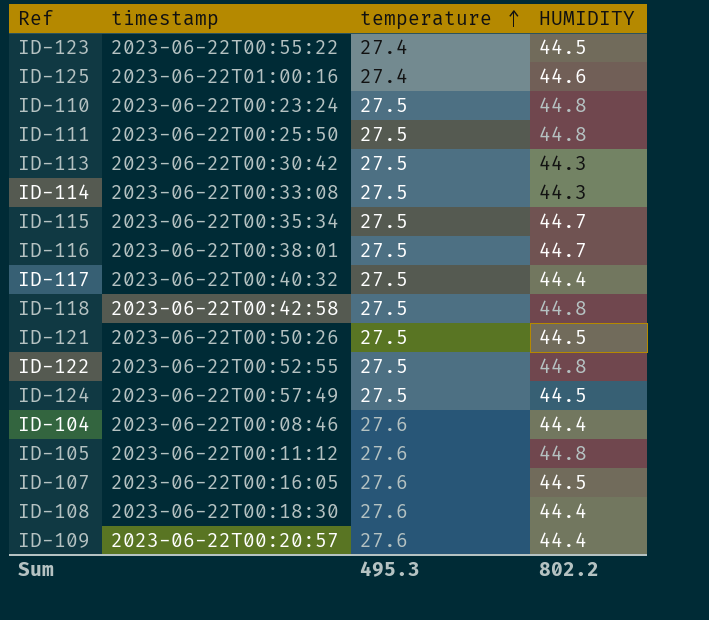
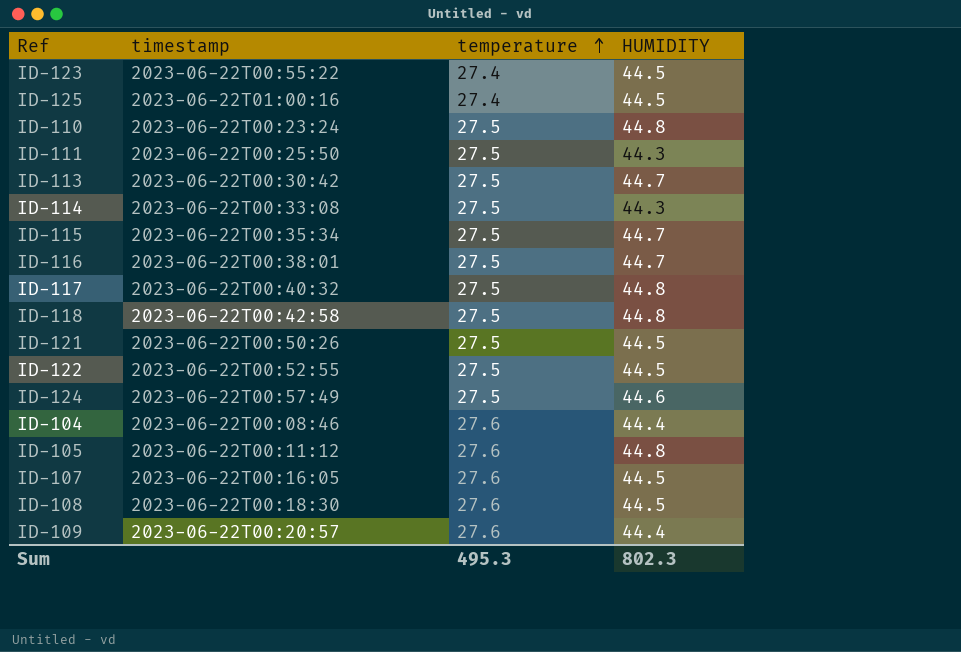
ID-125 | HUMIDITY: 44.6 -> 44.5
ID-111 | HUMIDITY: 44.8 -> 44.3
ID-113 | HUMIDITY: 44.3 -> 44.7
ID-117 | HUMIDITY: 44.4 -> 44.8
ID-122 | HUMIDITY: 44.8 -> 44.5
ID-124 | HUMIDITY: 44.5 -> 44.6
ID-108 | HUMIDITY: 44.4 -> 44.5
Sum | HUMIDITY: 802.2 -> 802.3

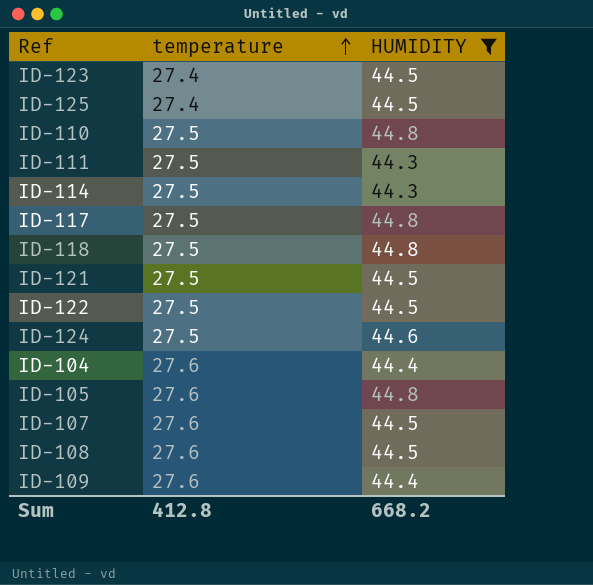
filter: none -> HUMIDITY != 44.7
column timestamp | position: 2 -> none
Sum | temperature: 495.3 -> 412.8
Sum | HUMIDITY: 802.3 -> 668.2

